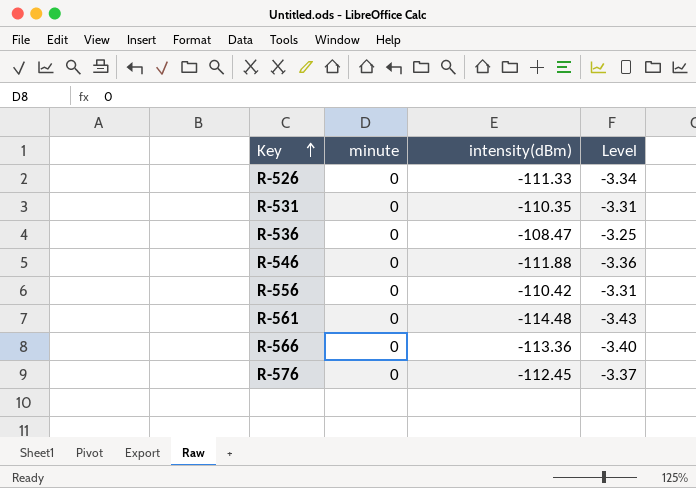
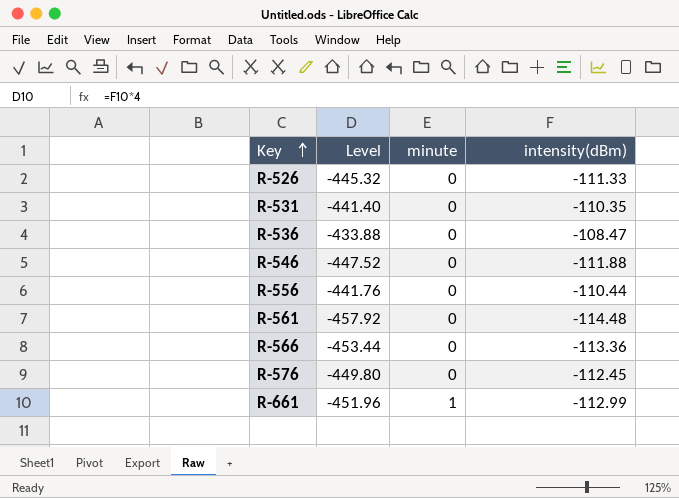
column Level | formula: [intensity(dBm)] * 0.03 -> [intensity(dBm)] * 4
column Level | position: 4 -> 2
R-556 | intensity(dBm): -110.42 -> -110.44
row R-661: none -> -451.96 | 1 | -112.99

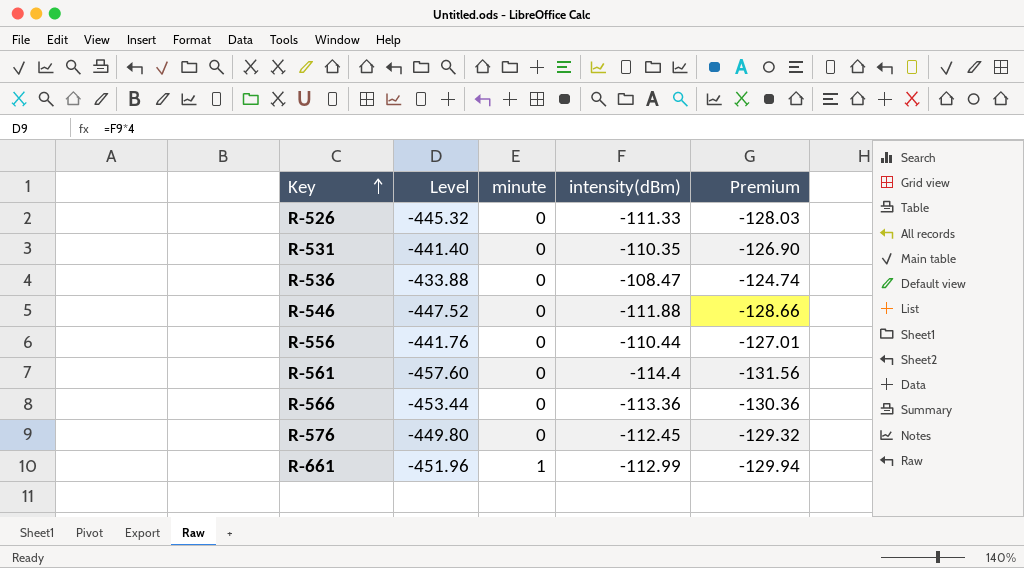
column Premium | formula: none -> [intensity(dBm)] * 1.15
R-561 | Level: -457.92 -> -457.60
R-561 | intensity(dBm): -114.48 -> -114.4

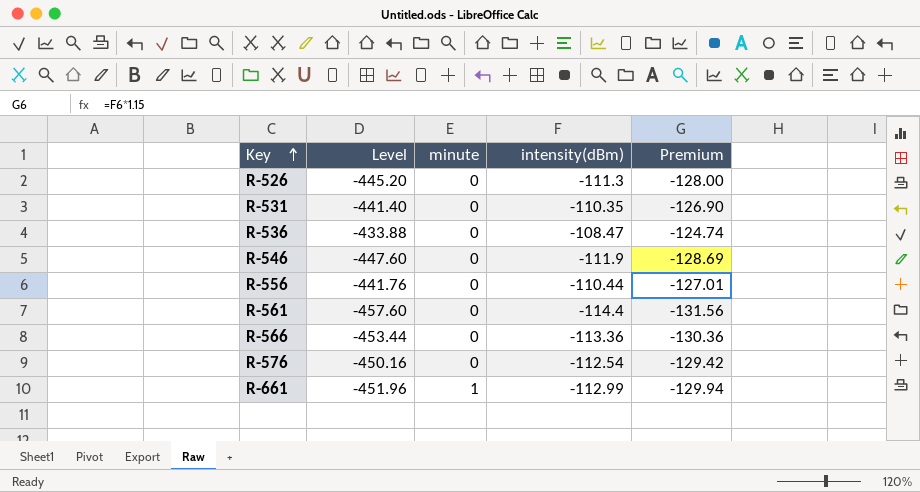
R-526 | Level: -445.32 -> -445.20
R-526 | intensity(dBm): -111.33 -> -111.3
R-526 | Premium: -128.03 -> -128.00
R-546 | Level: -447.52 -> -447.60
R-546 | intensity(dBm): -111.88 -> -111.9
R-546 | Premium: -128.66 -> -128.69
R-576 | Level: -449.80 -> -450.16
R-576 | intensity(dBm): -112.45 -> -112.54
R-576 | Premium: -129.32 -> -129.42

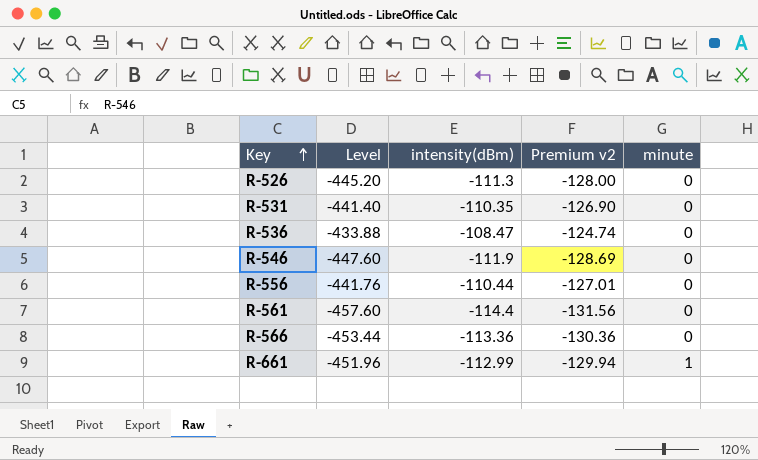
column name: Premium -> Premium v2
column minute | position: 3 -> 5
row R-576: -450.16 | 0 | -112.54 | -129.42 -> none

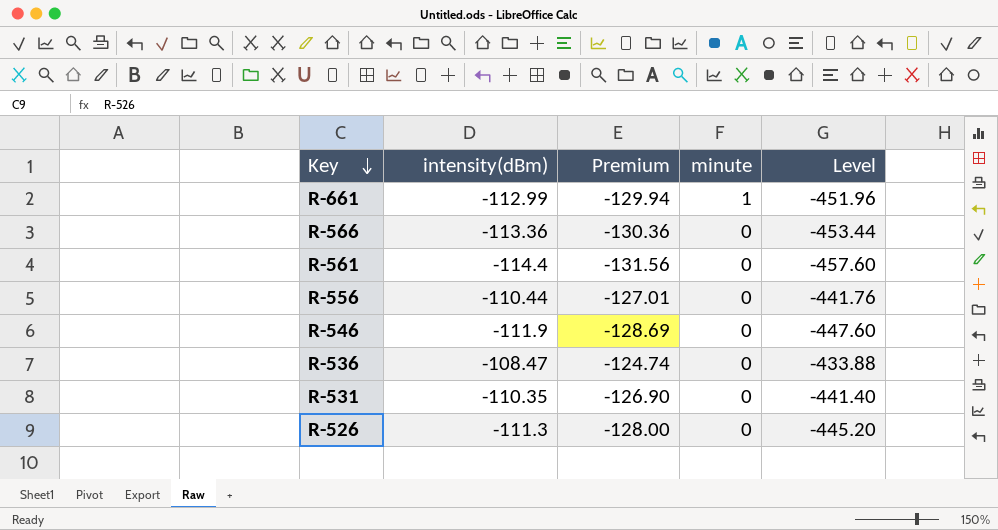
row order: Key ascending -> Key descending
column name: Premium v2 -> Premium
column Level | position: 2 -> 5

